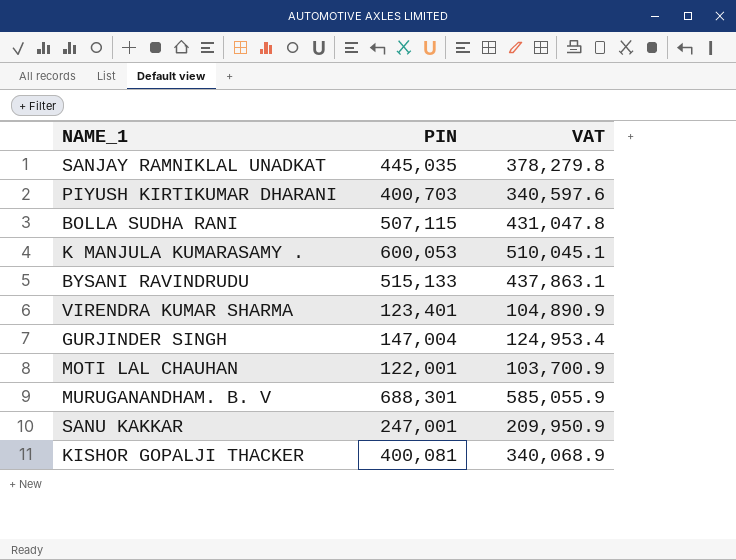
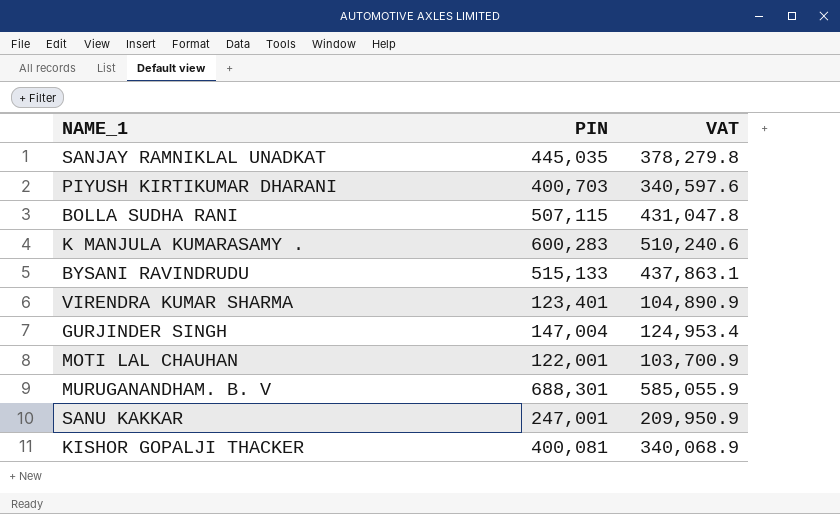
K MANJULA KUMARASAMY . | PIN: 600,053 -> 600,283
K MANJULA KUMARASAMY . | VAT: 510,045.1 -> 510,240.6

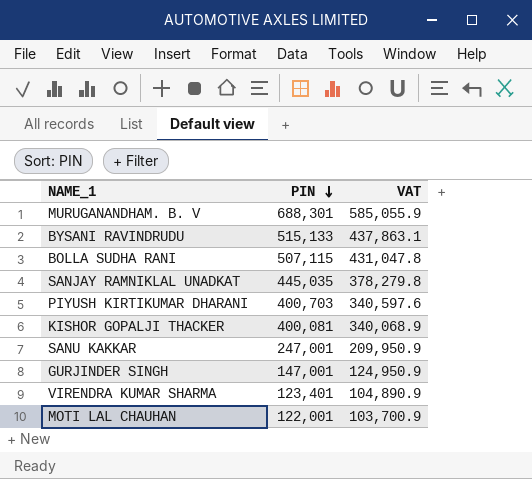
row order: none -> PIN descending
row K MANJULA KUMARASAMY .: 600,283 | 510,240.6 -> none
GURJINDER SINGH | PIN: 147,004 -> 147,001
GURJINDER SINGH | VAT: 124,953.4 -> 124,950.9

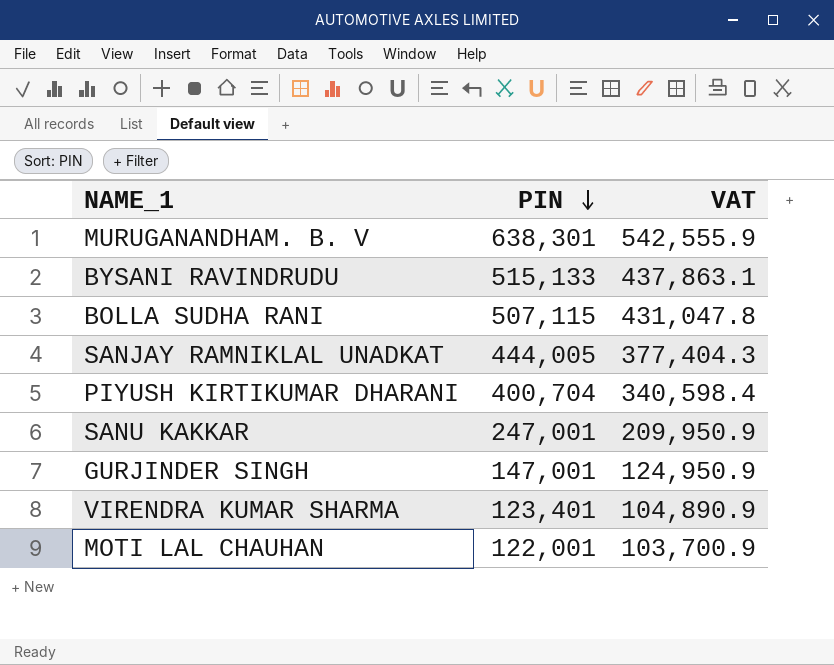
row KISHOR GOPALJI THACKER: 400,081 | 340,068.9 -> none
MURUGANANDHAM. B. V | PIN: 688,301 -> 638,301
MURUGANANDHAM. B. V | VAT: 585,055.9 -> 542,555.9
SANJAY RAMNIKLAL UNADKAT | PIN: 445,035 -> 444,005
SANJAY RAMNIKLAL UNADKAT | VAT: 378,279.8 -> 377,404.3
PIYUSH KIRTIKUMAR DHARANI | PIN: 400,703 -> 400,704
PIYUSH KIRTIKUMAR DHARANI | VAT: 340,597.6 -> 340,598.4

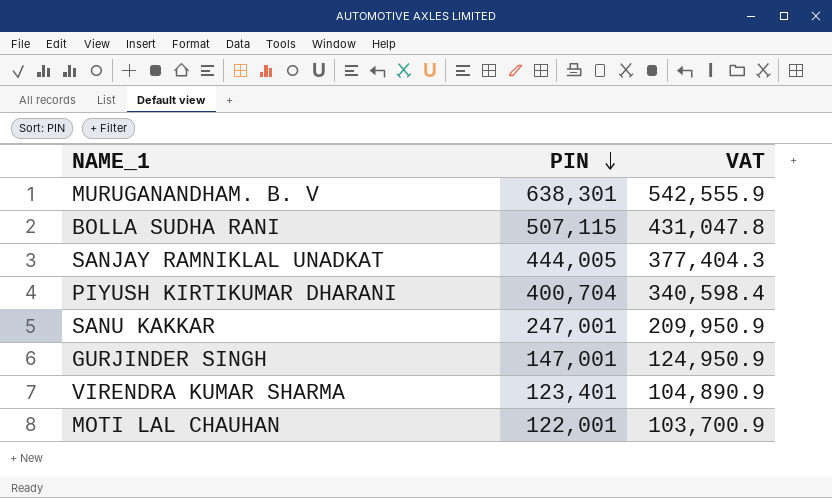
row BYSANI RAVINDRUDU: 515,133 | 437,863.1 -> none

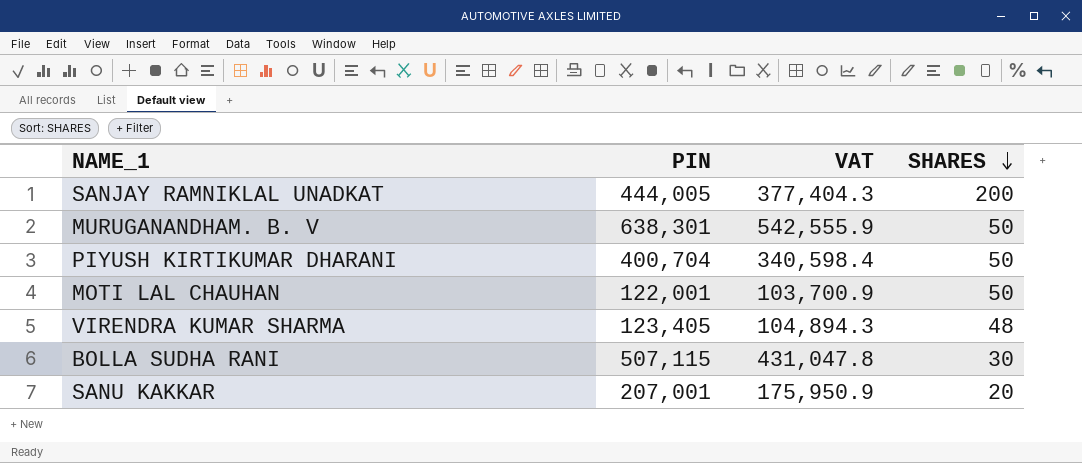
row order: PIN descending -> SHARES descending
column SHARES | position: none -> 4
row GURJINDER SINGH: 147,001 | 124,950.9 -> none
VIRENDRA KUMAR SHARMA | PIN: 123,401 -> 123,405
VIRENDRA KUMAR SHARMA | VAT: 104,890.9 -> 104,894.3
SANU KAKKAR | PIN: 247,001 -> 207,001
SANU KAKKAR | VAT: 209,950.9 -> 175,950.9

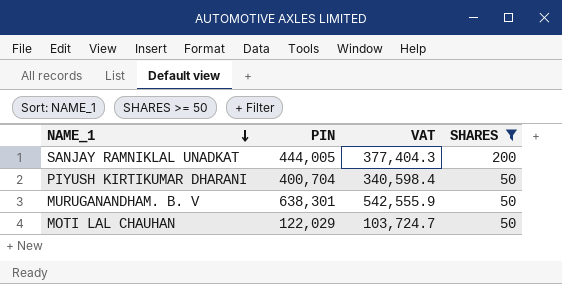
filter: none -> SHARES >= 50
row order: SHARES descending -> NAME_1 descending
MOTI LAL CHAUHAN | PIN: 122,001 -> 122,029
MOTI LAL CHAUHAN | VAT: 103,700.9 -> 103,724.7

